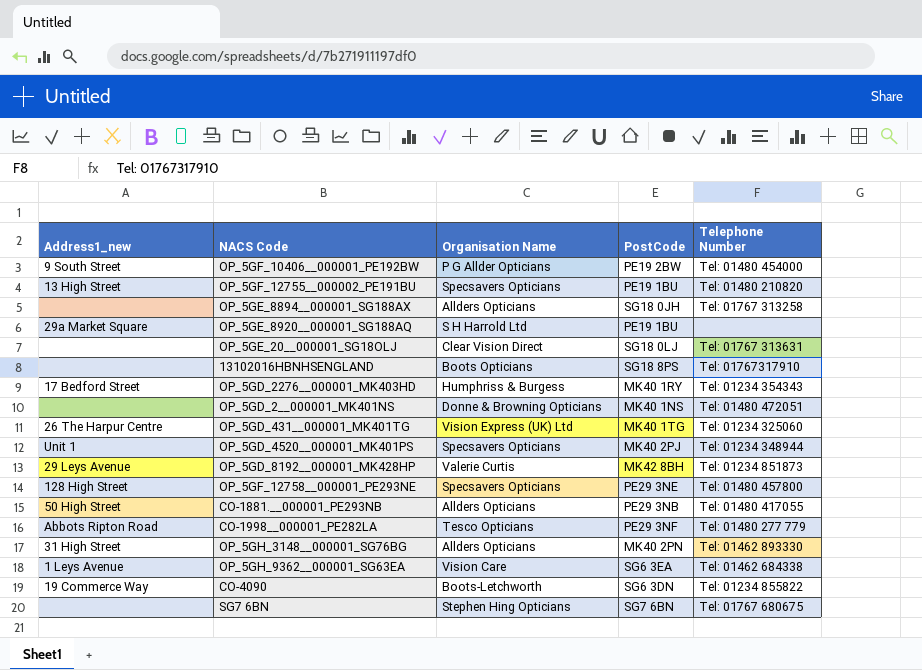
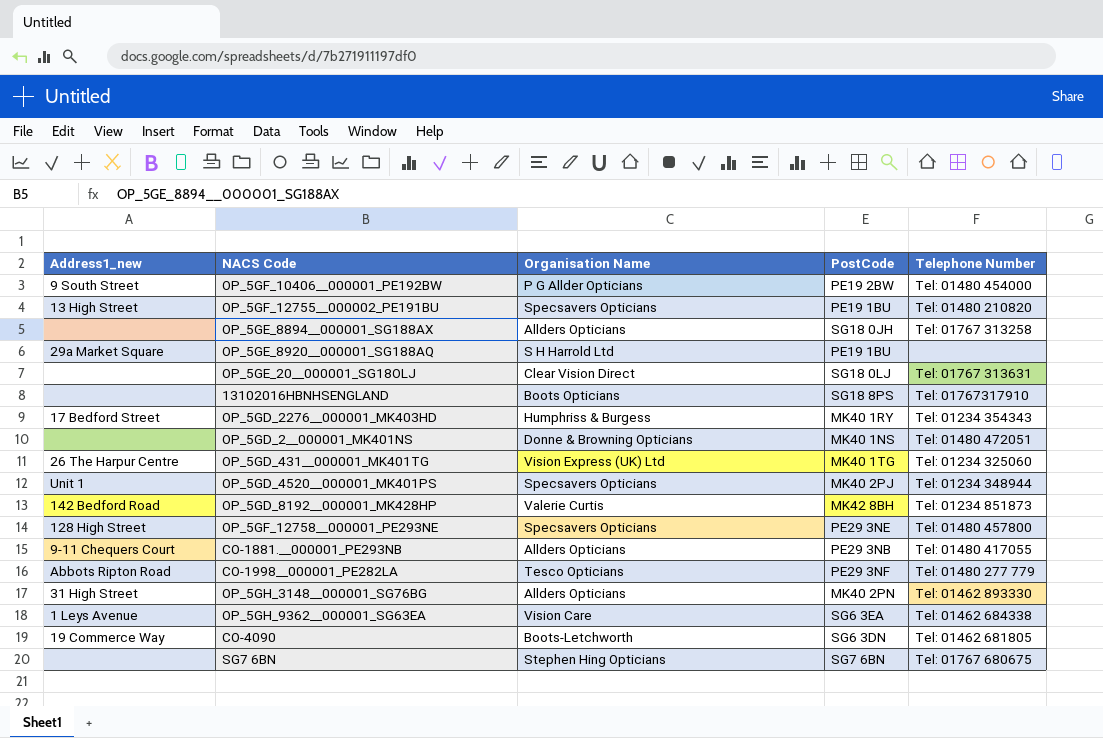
OP_5GD_8192__000001_MK428HP | Address1_new: 29 Leys Avenue -> 142 Bedford Road
CO-1881.__000001_PE293NB | Address1_new: 50 High Street -> 9-11 Chequers Court
CO-4090 | Telephone Number: Tel: 01234 855822 -> Tel: 01462 681805

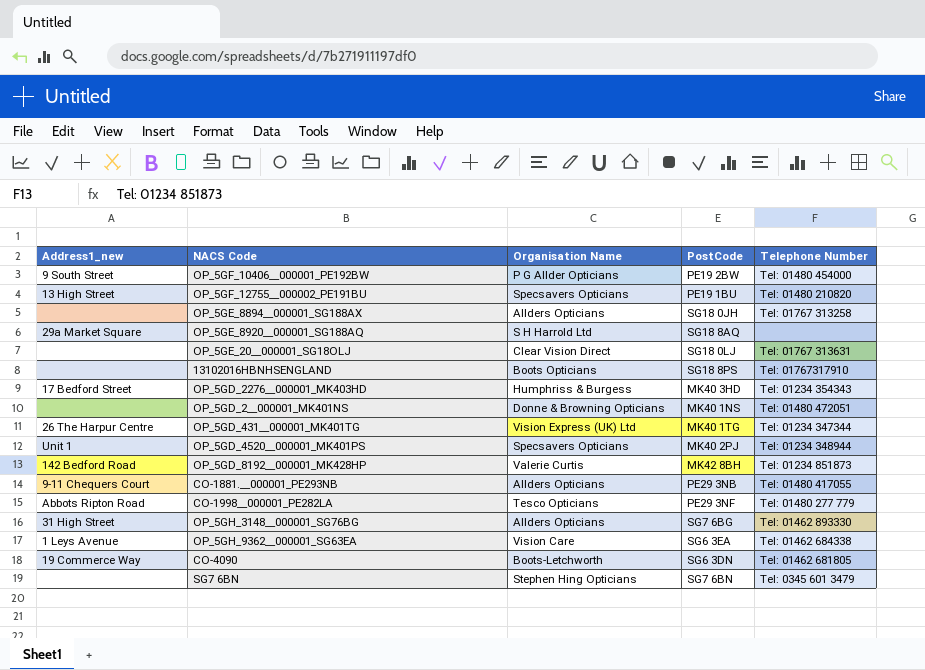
row OP_5GF_12758__000001_PE293NE: 128 High Street | Specsavers Opticians | PE29 3NE | Tel: 01480 457800 -> none
OP_5GE_8920__000001_SG188AQ | PostCode: PE19 1BU -> SG18 8AQ
OP_5GD_2276__000001_MK403HD | PostCode: MK40 1RY -> MK40 3HD
OP_5GD_431__000001_MK401TG | Telephone Number: Tel: 01234 325060 -> Tel: 01234 347344
OP_5GH_3148__000001_SG76BG | PostCode: MK40 2PN -> SG7 6BG
SG7 6BN | Telephone Number: Tel: 01767 680675 -> Tel: 0345 601 3479

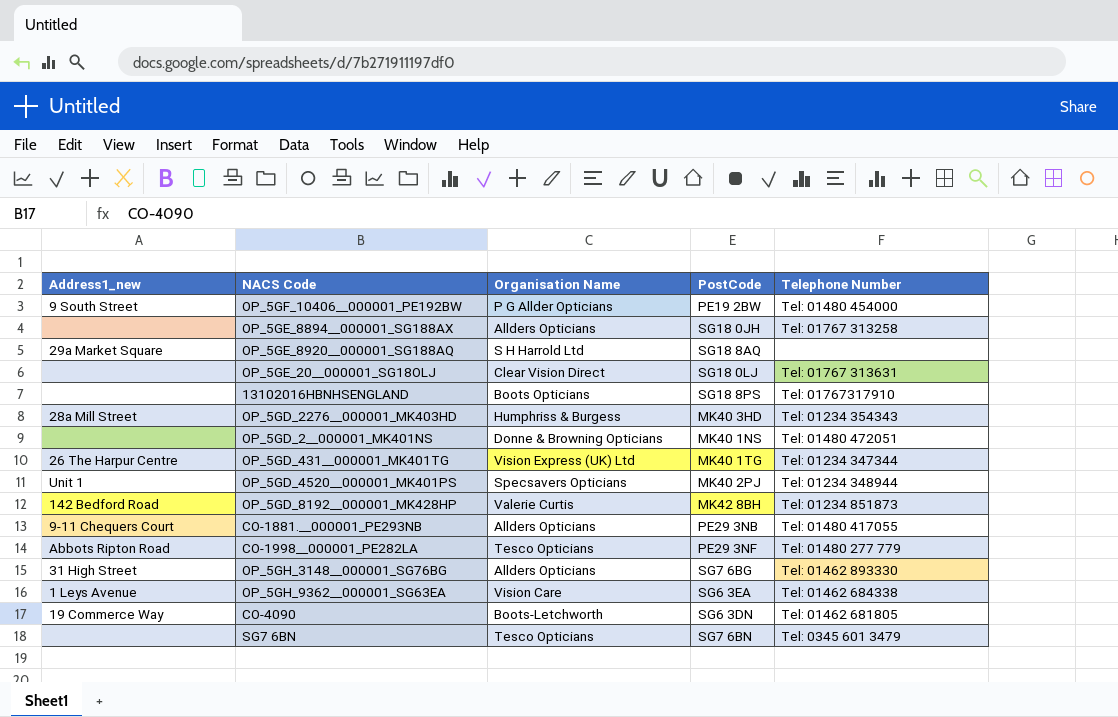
row OP_5GF_12755__000002_PE191BU: 13 High Street | Specsavers Opticians | PE19 1BU | Tel: 01480 210820 -> none
OP_5GD_2276__000001_MK403HD | Address1_new: 17 Bedford Street -> 28a Mill Street
SG7 6BN | Organisation Name: Stephen Hing Opticians -> Tesco Opticians

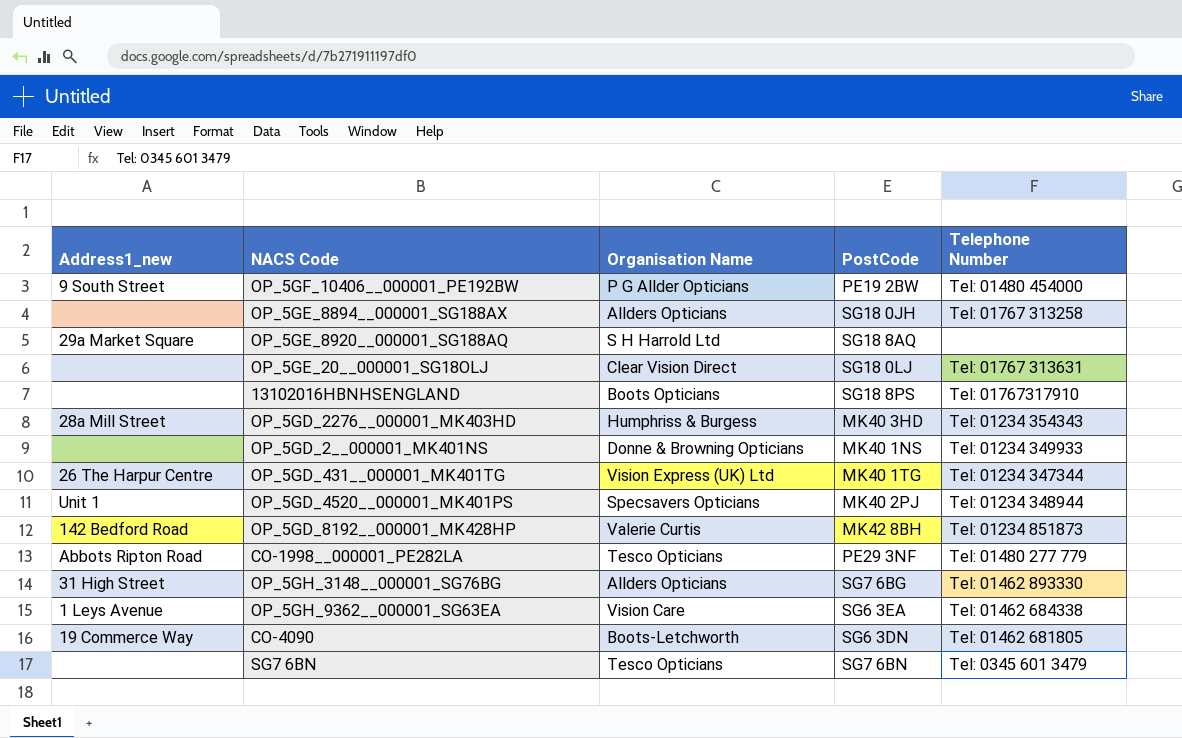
row CO-1881.__000001_PE293NB: 9-11 Chequers Court | Allders Opticians | PE29 3NB | Tel: 01480 417055 -> none
OP_5GD_2__000001_MK401NS | Telephone Number: Tel: 01480 472051 -> Tel: 01234 349933

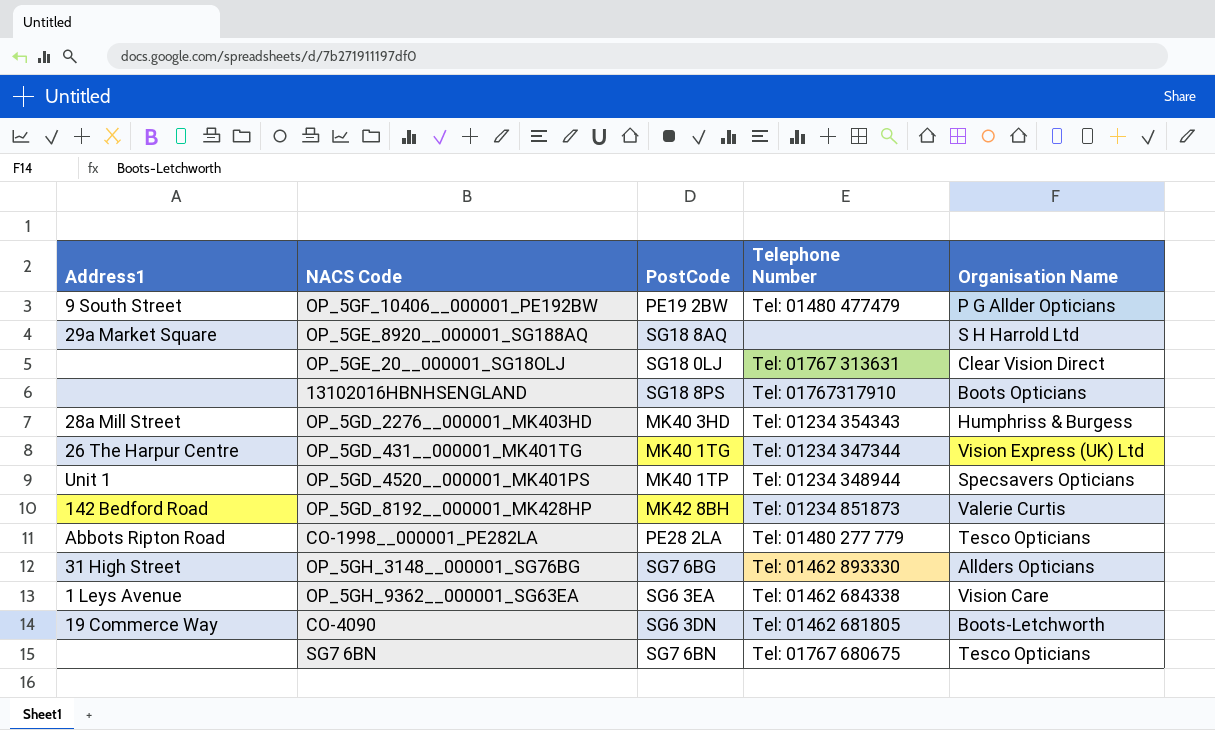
column name: Address1_new -> Address1
column Organisation Name | position: 3 -> 5
row OP_5GE_8894__000001_SG188AX: none | Allders Opticians | SG18 0JH | Tel: 01767 313258 -> none
row OP_5GD_2__000001_MK401NS: none | Donne & Browning Opticians | MK40 1NS | Tel: 01234 349933 -> none
OP_5GF_10406__000001_PE192BW | Telephone Number: Tel: 01480 454000 -> Tel: 01480 477479
OP_5GD_4520__000001_MK401PS | PostCode: MK40 2PJ -> MK40 1TP
CO-1998__000001_PE282LA | PostCode: PE29 3NF -> PE28 2LA
SG7 6BN | Telephone Number: Tel: 0345 601 3479 -> Tel: 01767 680675

